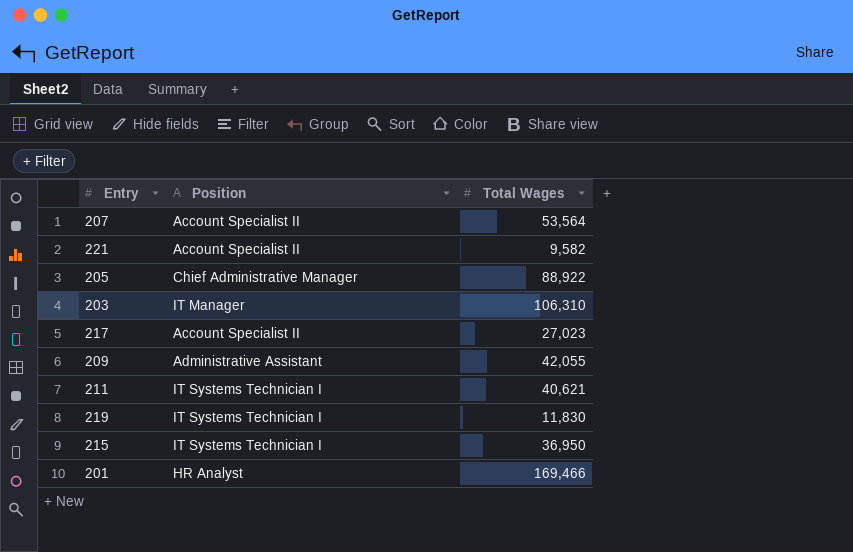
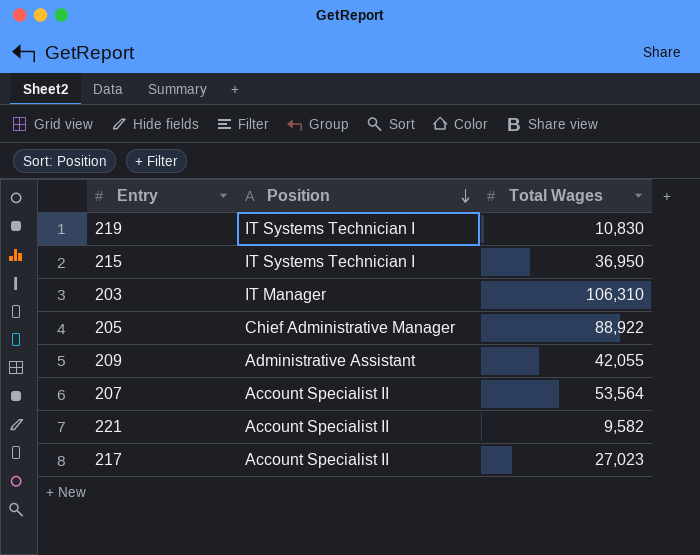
row order: none -> Position descending
row 211: IT Systems Technician I | 40,621 -> none
row 201: HR Analyst | 169,466 -> none
219 | Total Wages: 11,830 -> 10,830

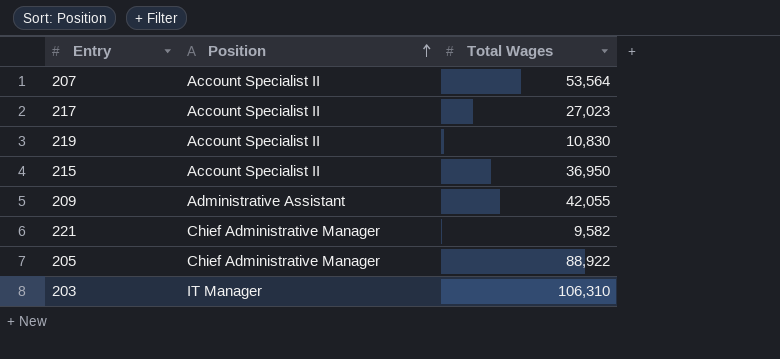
row order: Position descending -> Position ascending
219 | Position: IT Systems Technician I -> Account Specialist II
215 | Position: IT Systems Technician I -> Account Specialist II
221 | Position: Account Specialist II -> Chief Administrative Manager

